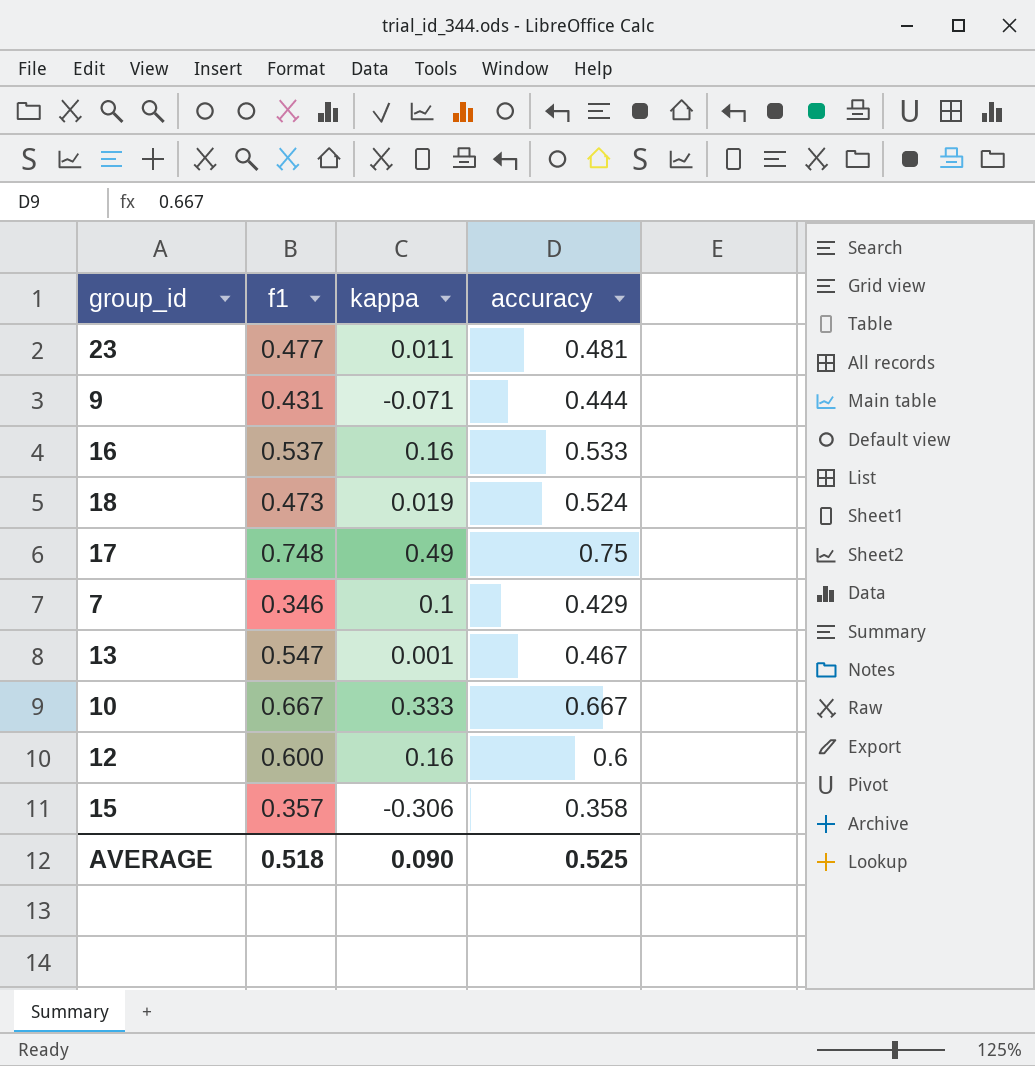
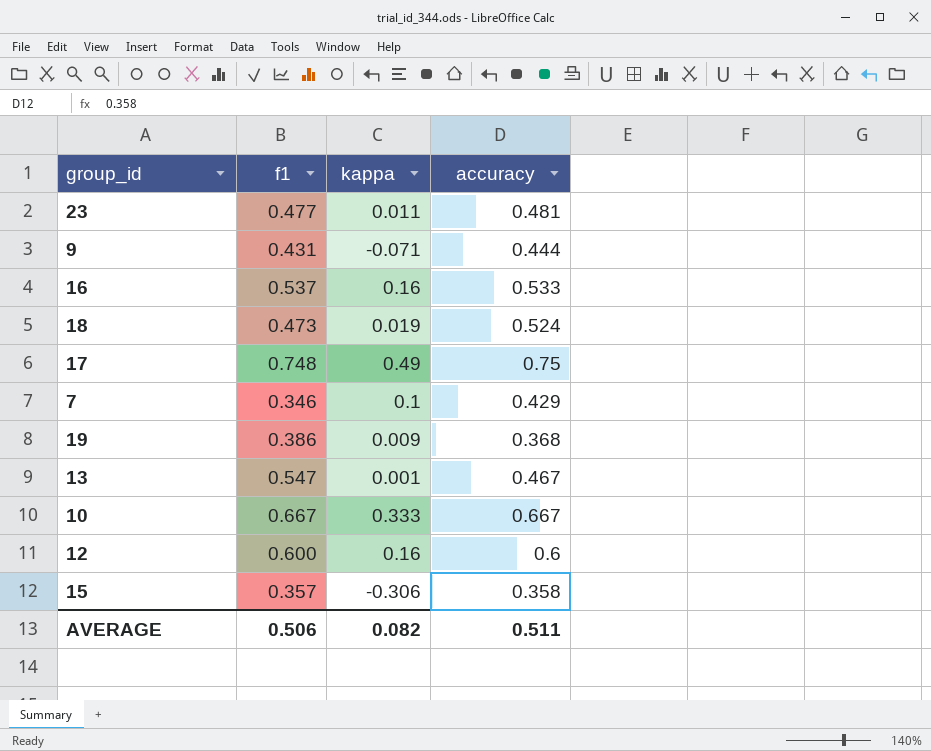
row 19: none -> 0.386 | 0.009 | 0.368
AVERAGE | f1: 0.518 -> 0.506
AVERAGE | kappa: 0.090 -> 0.082
AVERAGE | accuracy: 0.525 -> 0.511

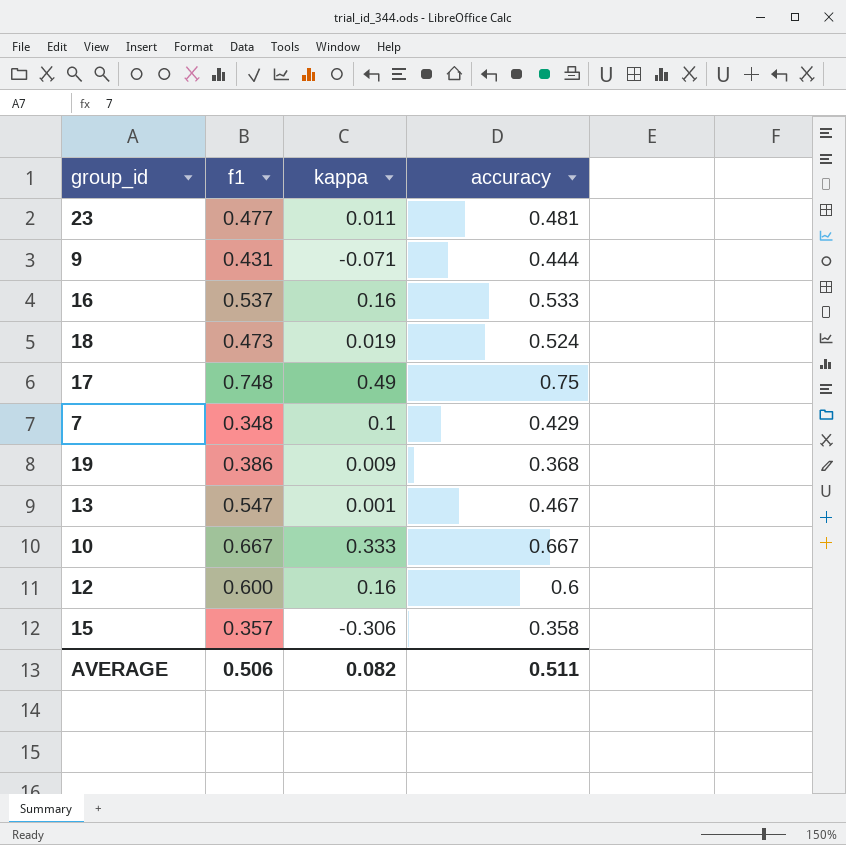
7 | f1: 0.346 -> 0.348

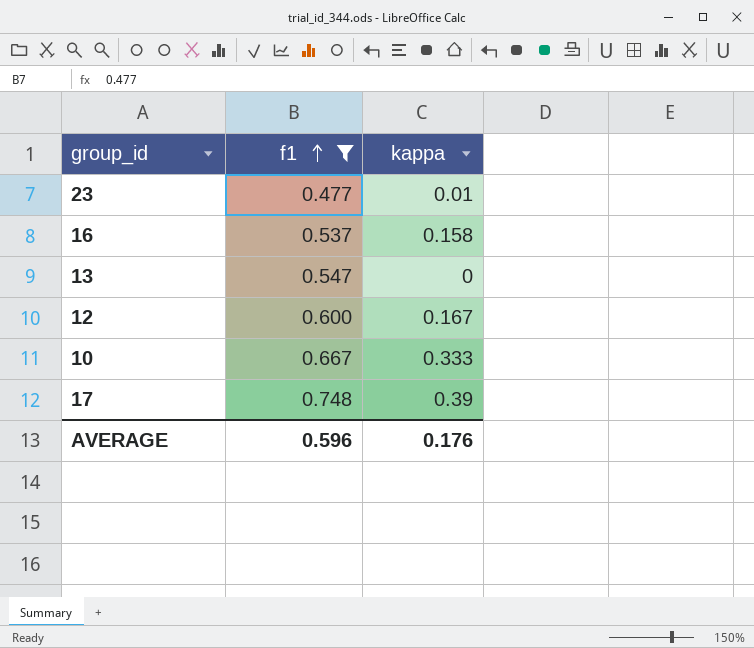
filter: none -> f1 >= 0.477
row order: none -> f1 ascending
column accuracy | position: 4 -> none
23 | kappa: 0.011 -> 0.01
16 | kappa: 0.16 -> 0.158
13 | kappa: 0.001 -> 0
12 | kappa: 0.16 -> 0.167
17 | kappa: 0.49 -> 0.39
AVERAGE | f1: 0.506 -> 0.596
AVERAGE | kappa: 0.082 -> 0.176

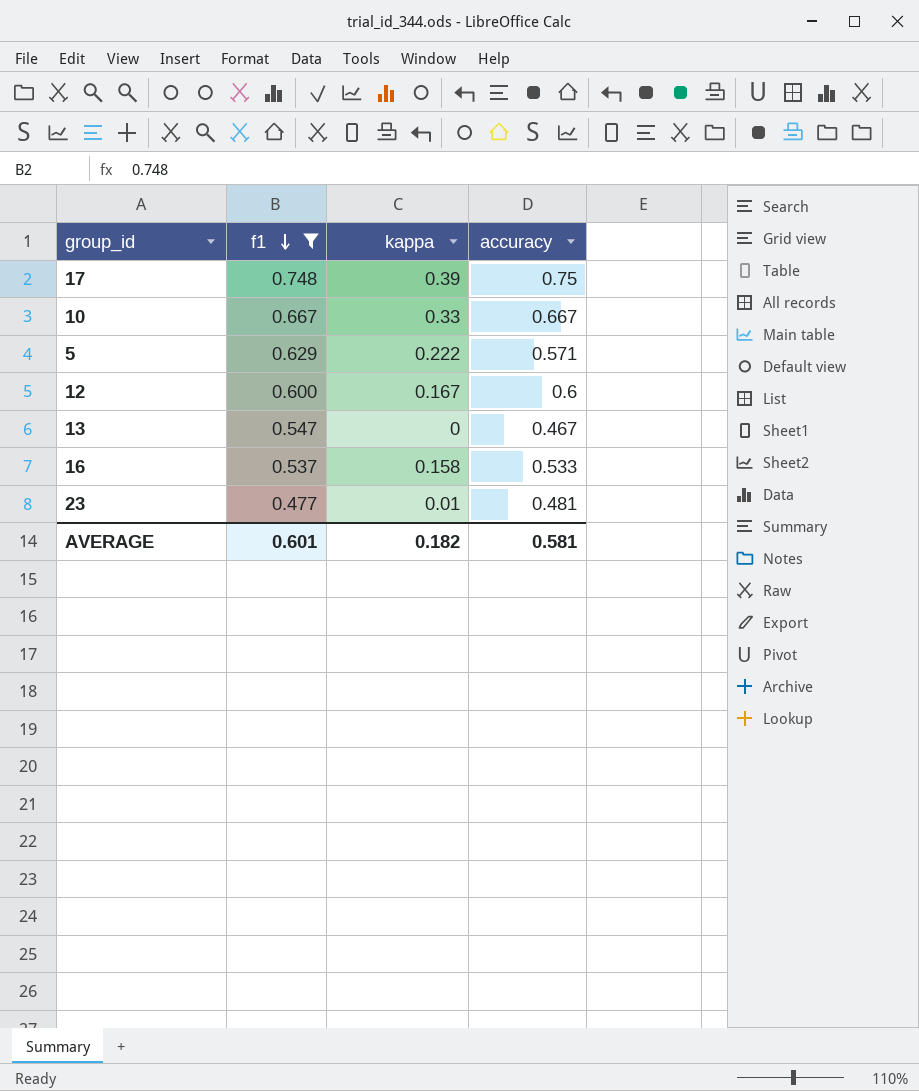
row order: f1 ascending -> f1 descending
column accuracy | position: none -> 4
10 | kappa: 0.333 -> 0.33
row 5: none -> 0.629 | 0.222 | 0.571
AVERAGE | f1: 0.596 -> 0.601
AVERAGE | kappa: 0.176 -> 0.182

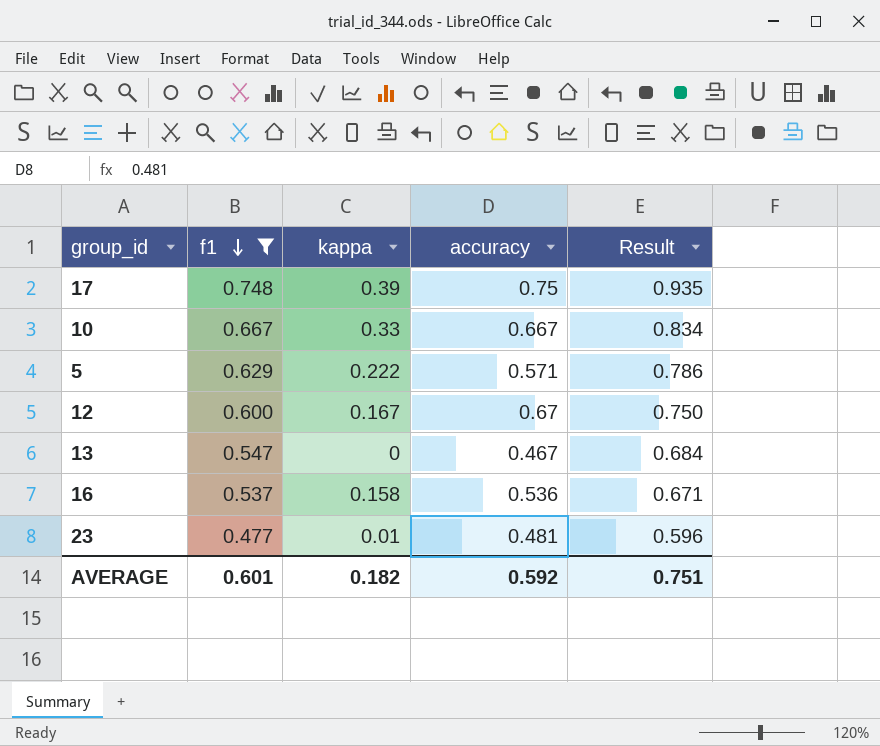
column Result | formula: none -> [f1] * 1.25
12 | accuracy: 0.6 -> 0.67
16 | accuracy: 0.533 -> 0.536
AVERAGE | accuracy: 0.581 -> 0.592

